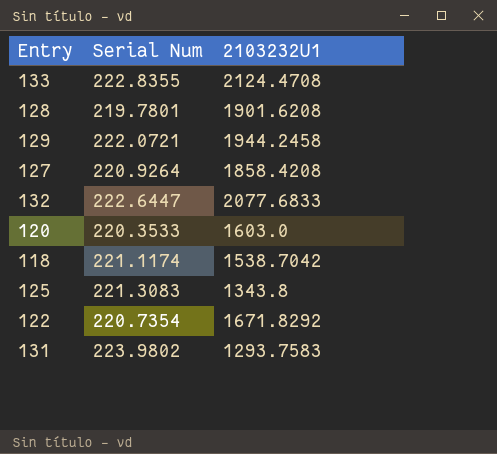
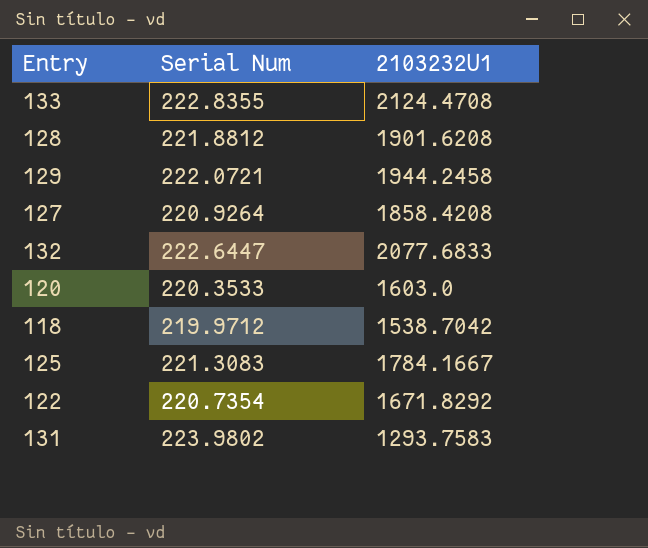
128 | Serial Num: 219.7801 -> 221.8812
118 | Serial Num: 221.1174 -> 219.9712
125 | 2103232U1: 1343.8 -> 1784.1667

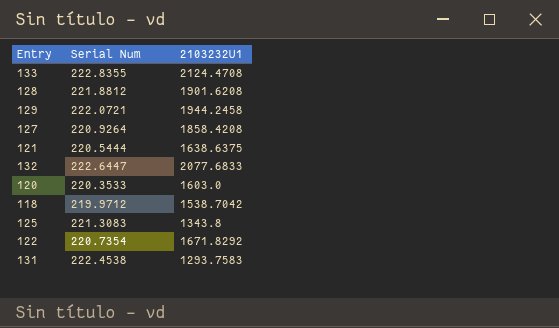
row 121: none -> 220.5444 | 1638.6375
125 | 2103232U1: 1784.1667 -> 1343.8
131 | Serial Num: 223.9802 -> 222.4538

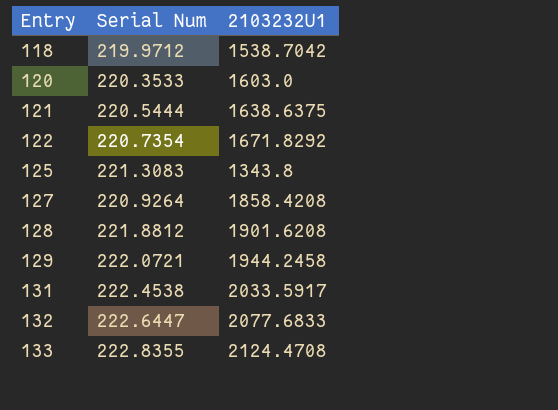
row order: none -> Entry ascending
131 | 2103232U1: 1293.7583 -> 2033.5917

